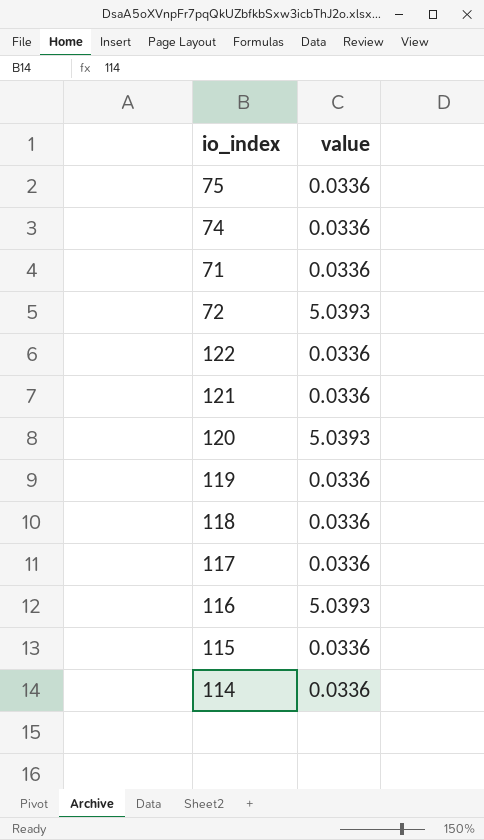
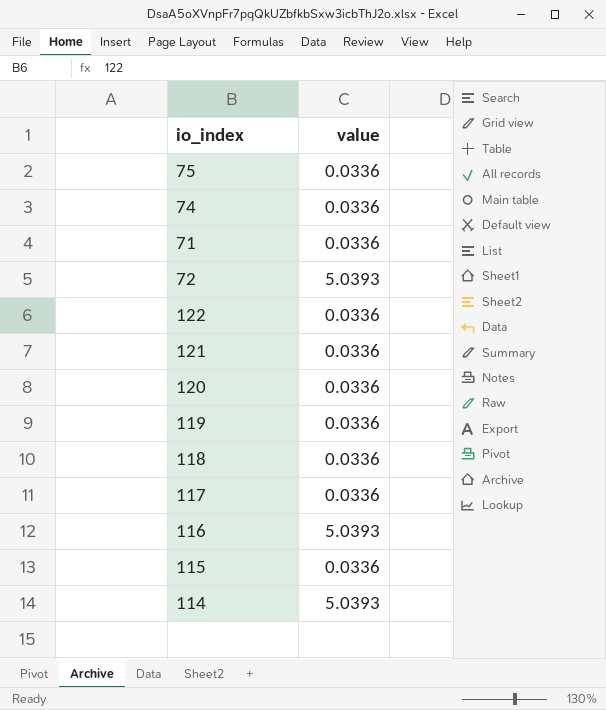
120 | value: 5.0393 -> 0.0336
114 | value: 0.0336 -> 5.0393

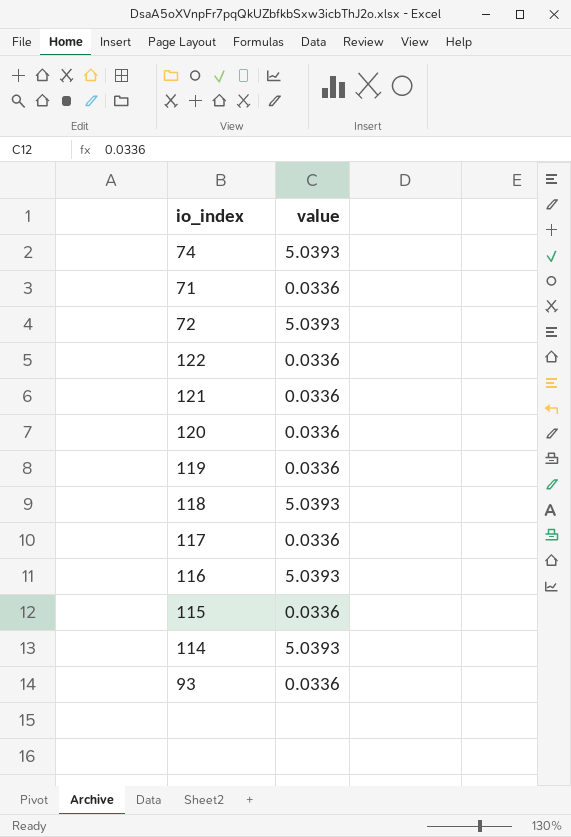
row 75: 0.0336 -> none
74 | value: 0.0336 -> 5.0393
118 | value: 0.0336 -> 5.0393
row 93: none -> 0.0336

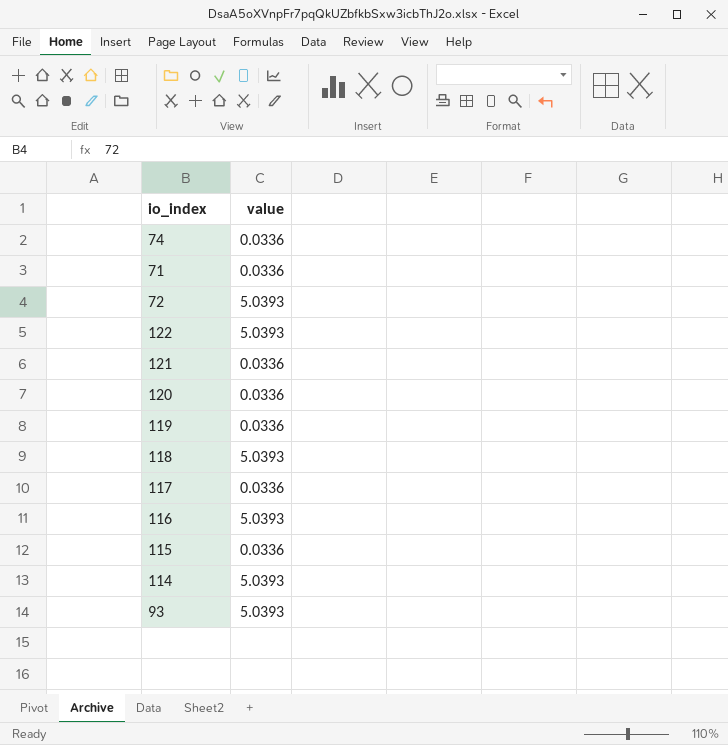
74 | value: 5.0393 -> 0.0336
122 | value: 0.0336 -> 5.0393
93 | value: 0.0336 -> 5.0393

